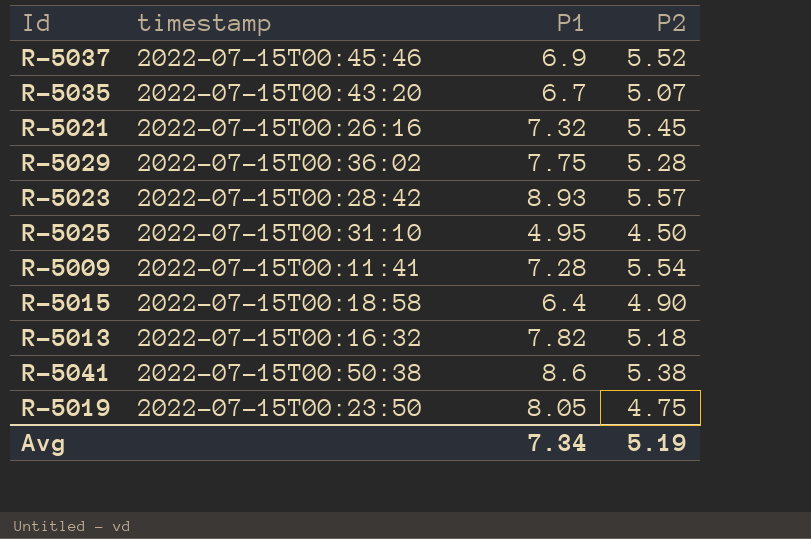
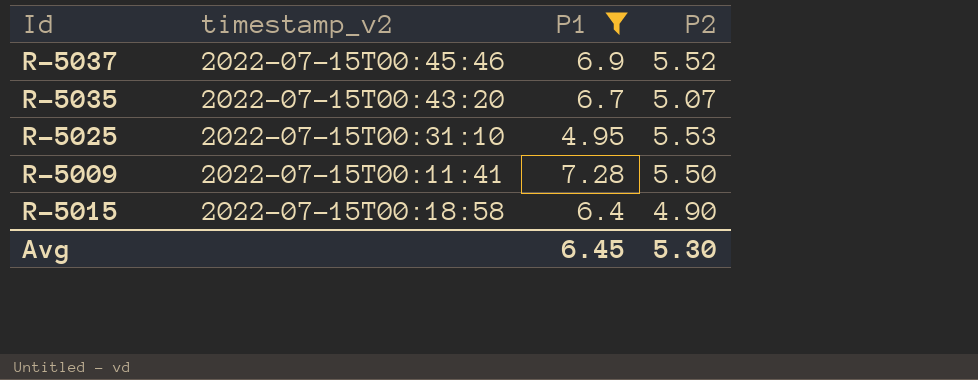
filter: none -> P1 <= 7.28
column name: timestamp -> timestamp_v2
R-5025 | P2: 4.50 -> 5.53
R-5009 | P2: 5.54 -> 5.50
Avg | P1: 7.34 -> 6.45
Avg | P2: 5.19 -> 5.30

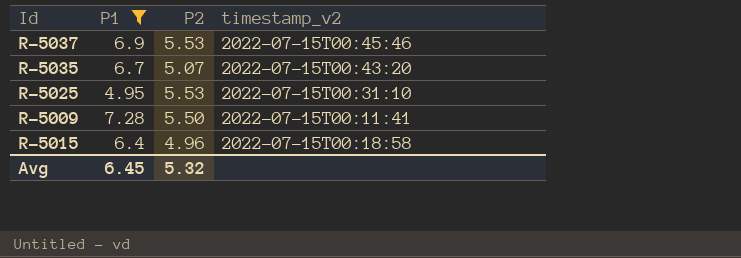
column timestamp_v2 | position: 2 -> 4
R-5037 | P2: 5.52 -> 5.53
R-5015 | P2: 4.90 -> 4.96
Avg | P2: 5.30 -> 5.32

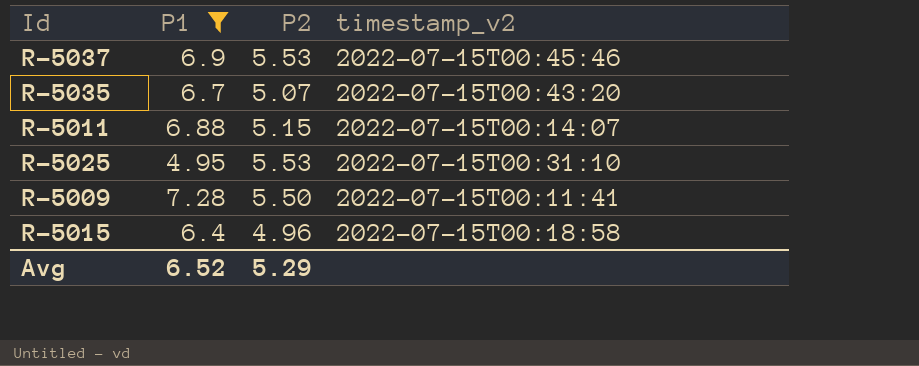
row R-5011: none -> 6.88 | 5.15 | 2022-07-15T00:14:07
Avg | P1: 6.45 -> 6.52
Avg | P2: 5.32 -> 5.29

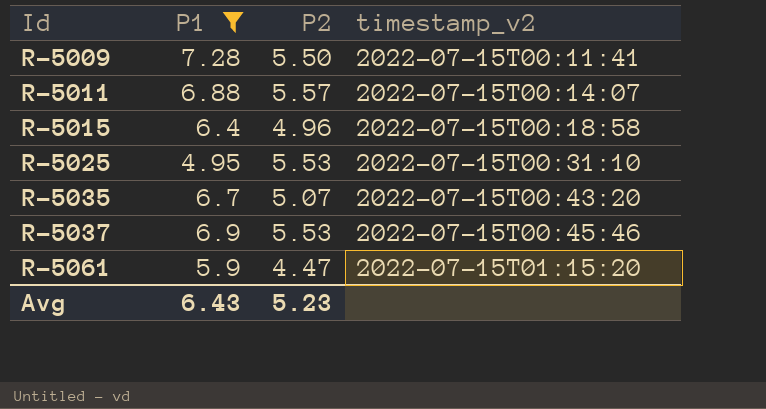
row order: none -> Id ascending
R-5011 | P2: 5.15 -> 5.57
row R-5061: none -> 5.9 | 4.47 | 2022-07-15T01:15:20
Avg | P1: 6.52 -> 6.43
Avg | P2: 5.29 -> 5.23

